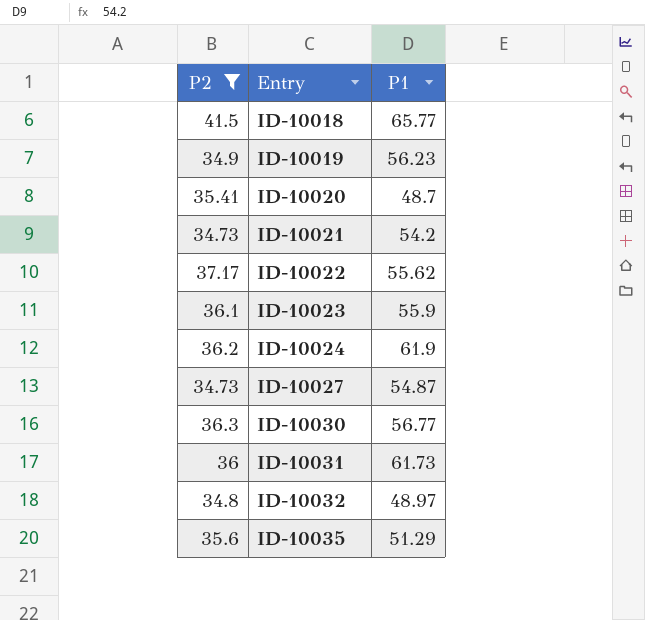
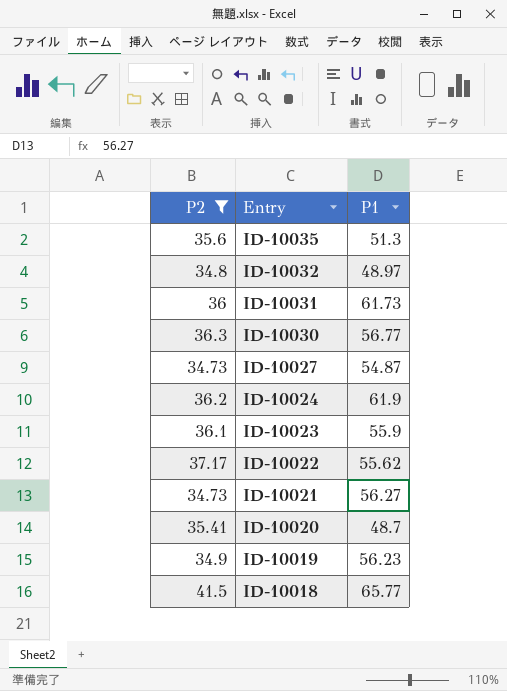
row order: Entry ascending -> Entry descending
ID-10035 | P1: 51.29 -> 51.3
ID-10021 | P1: 54.2 -> 56.27

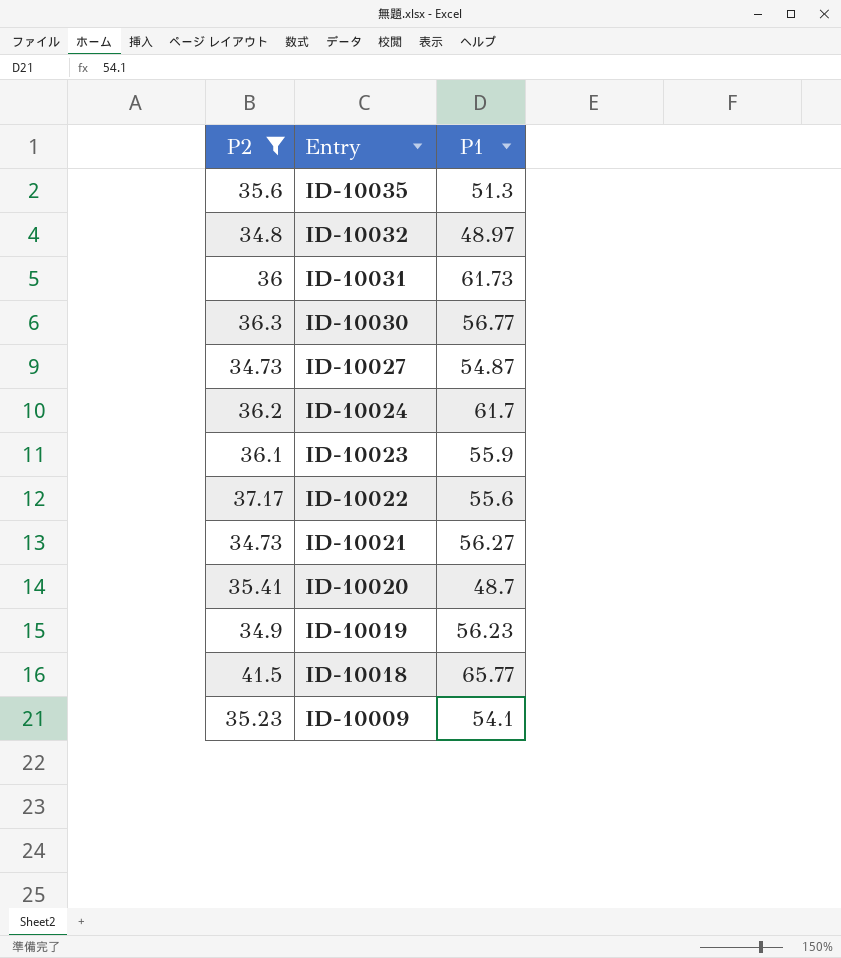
ID-10024 | P1: 61.9 -> 61.7
ID-10022 | P1: 55.62 -> 55.6
row ID-10009: none -> 35.23 | 54.1

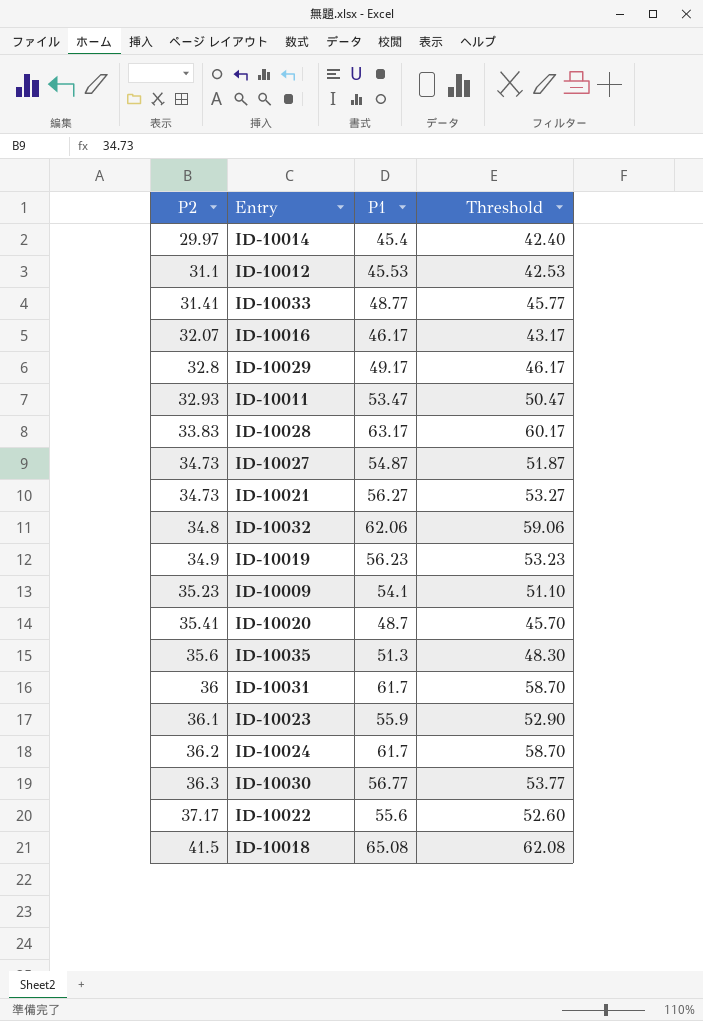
filter: P2 >= 34.73 -> none
row order: Entry descending -> P2 ascending
column Threshold | formula: none -> [P1] - 3
ID-10032 | P1: 48.97 -> 62.06
ID-10031 | P1: 61.73 -> 61.7
ID-10018 | P1: 65.77 -> 65.08

